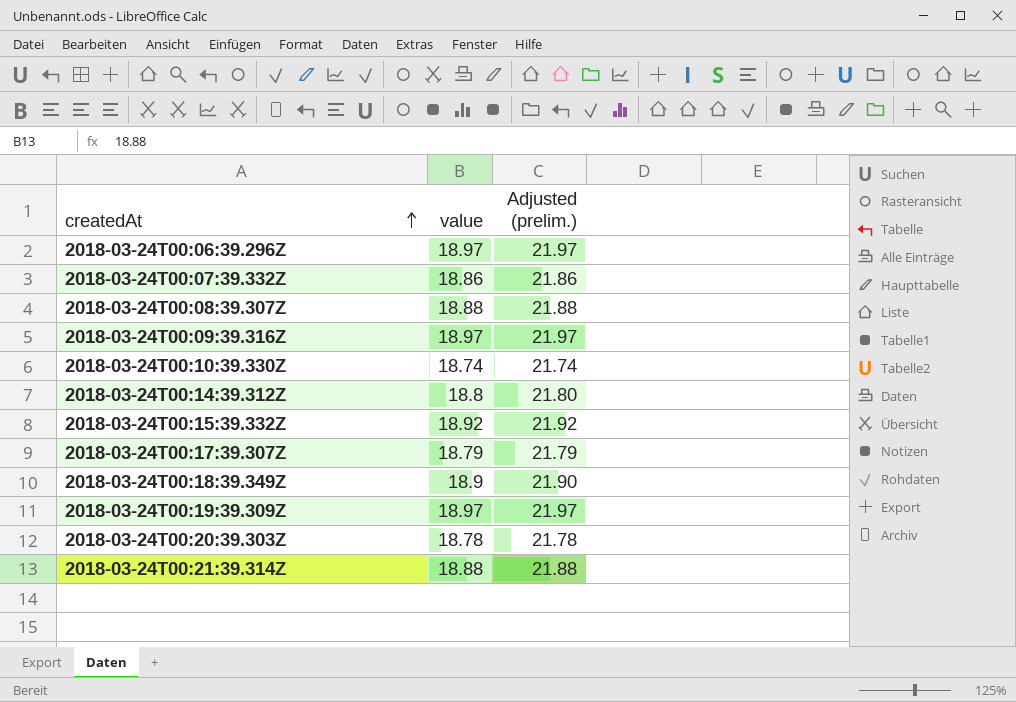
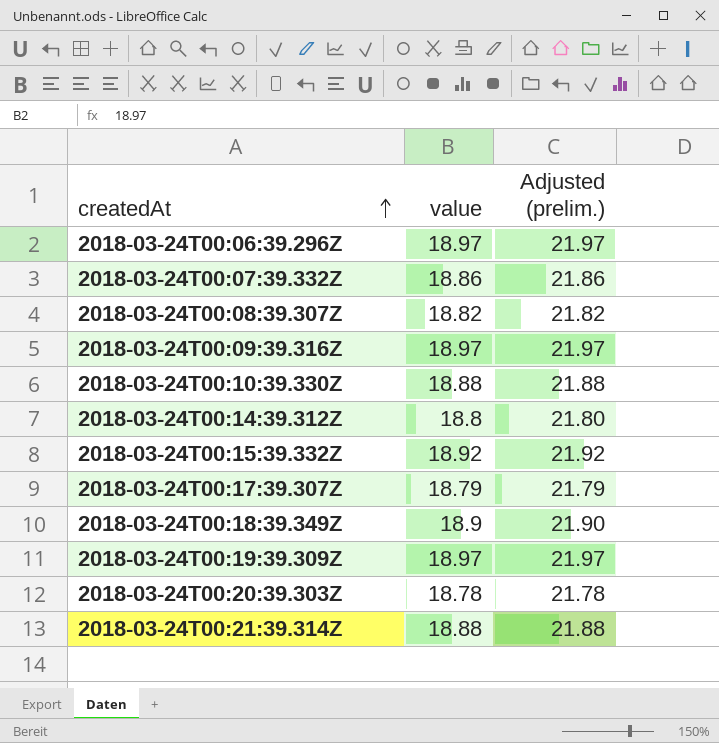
2018-03-24T00:08:39.307Z | value: 18.88 -> 18.82
2018-03-24T00:08:39.307Z | Adjusted (prelim.): 21.88 -> 21.82
2018-03-24T00:10:39.330Z | value: 18.74 -> 18.88
2018-03-24T00:10:39.330Z | Adjusted (prelim.): 21.74 -> 21.88

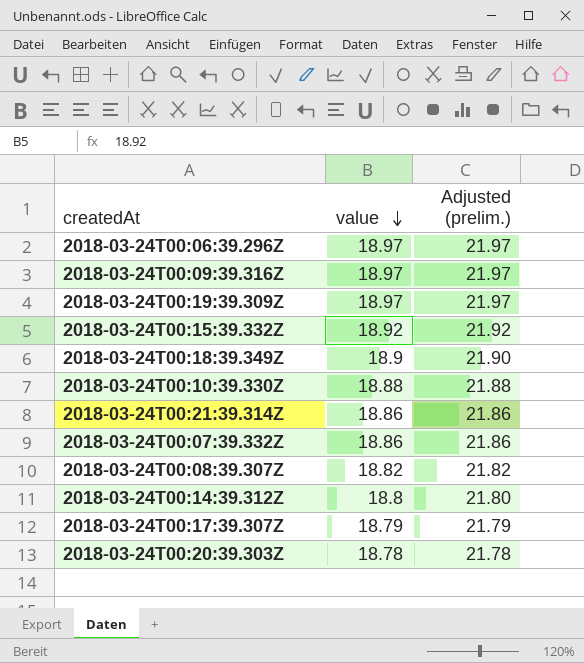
row order: createdAt ascending -> value descending
2018-03-24T00:21:39.314Z | value: 18.88 -> 18.86
2018-03-24T00:21:39.314Z | Adjusted (prelim.): 21.88 -> 21.86

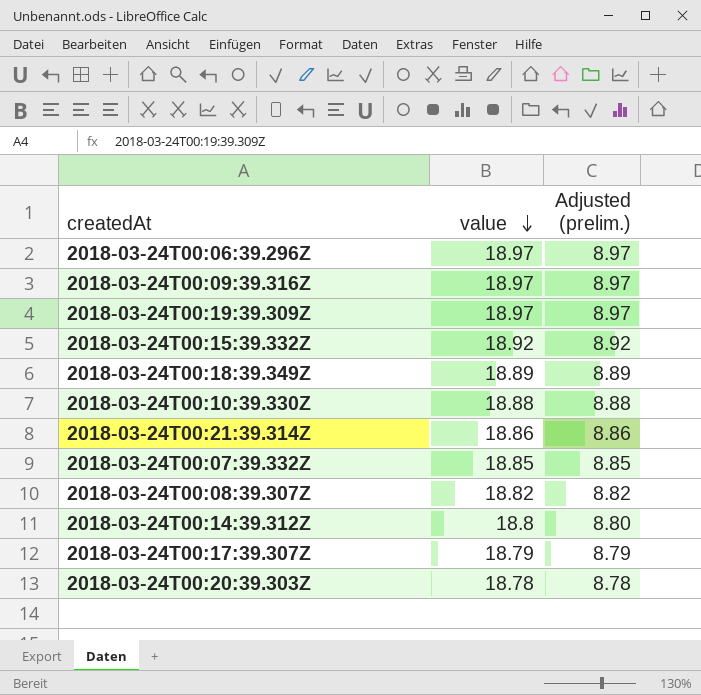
column Adjusted (prelim.) | formula: [value] + 3 -> [value] - 10
2018-03-24T00:18:39.349Z | value: 18.9 -> 18.89
2018-03-24T00:07:39.332Z | value: 18.86 -> 18.85

